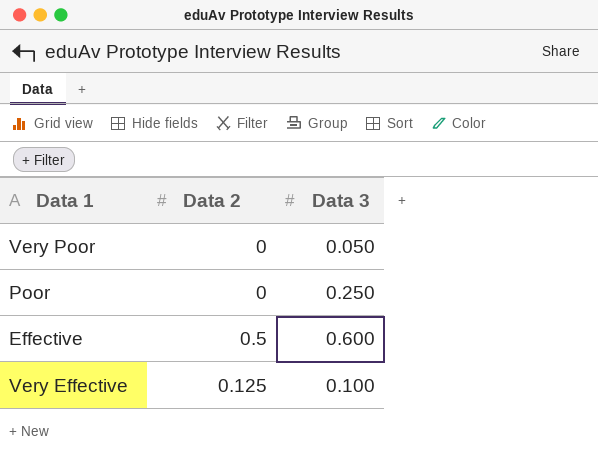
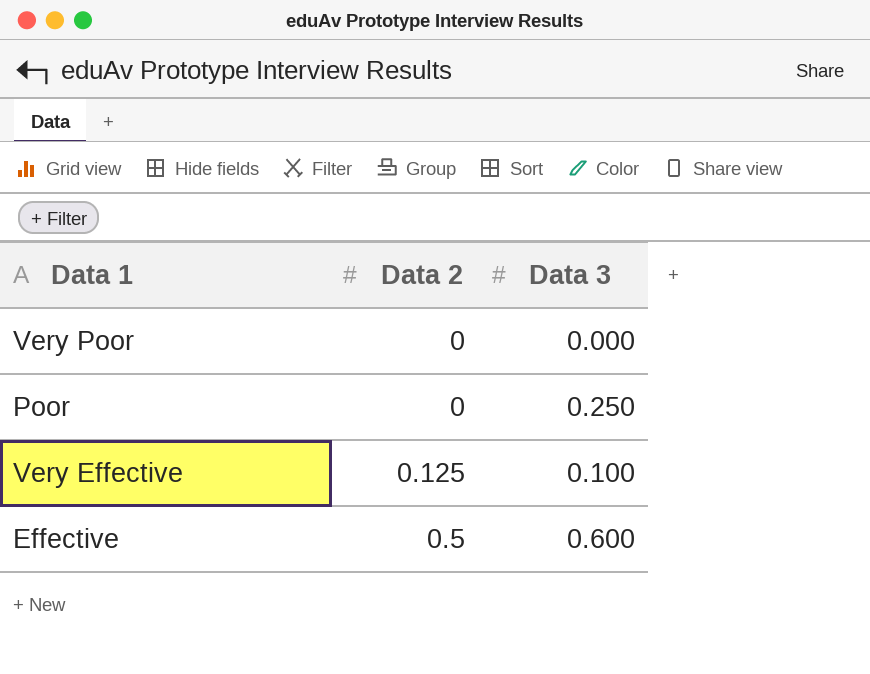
row order: none -> Data 2 ascending
Very Poor | Data 3: 0.050 -> 0.000

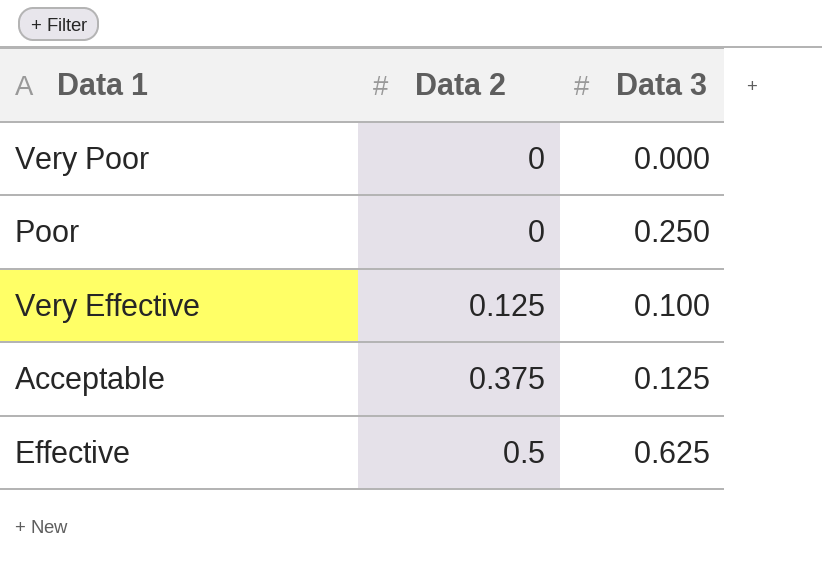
row Acceptable: none -> 0.375 | 0.125
Effective | Data 3: 0.600 -> 0.625

